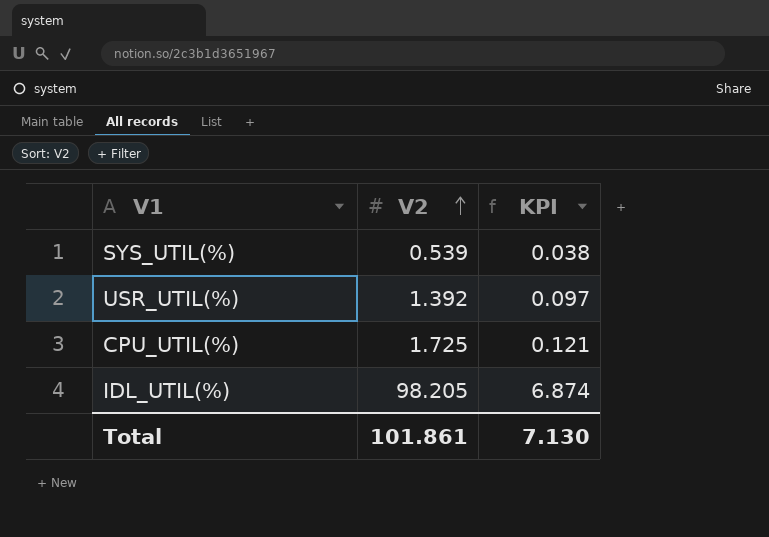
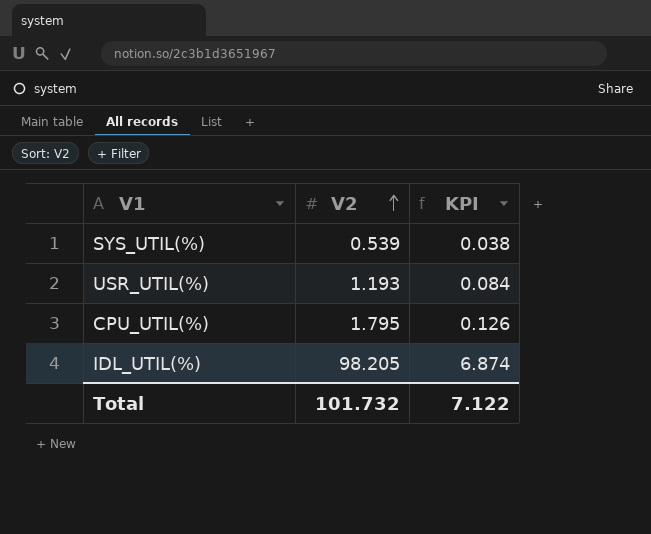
USR_UTIL(%) | V2: 1.392 -> 1.193
USR_UTIL(%) | KPI: 0.097 -> 0.084
CPU_UTIL(%) | V2: 1.725 -> 1.795
CPU_UTIL(%) | KPI: 0.121 -> 0.126
Total | V2: 101.861 -> 101.732
Total | KPI: 7.130 -> 7.122

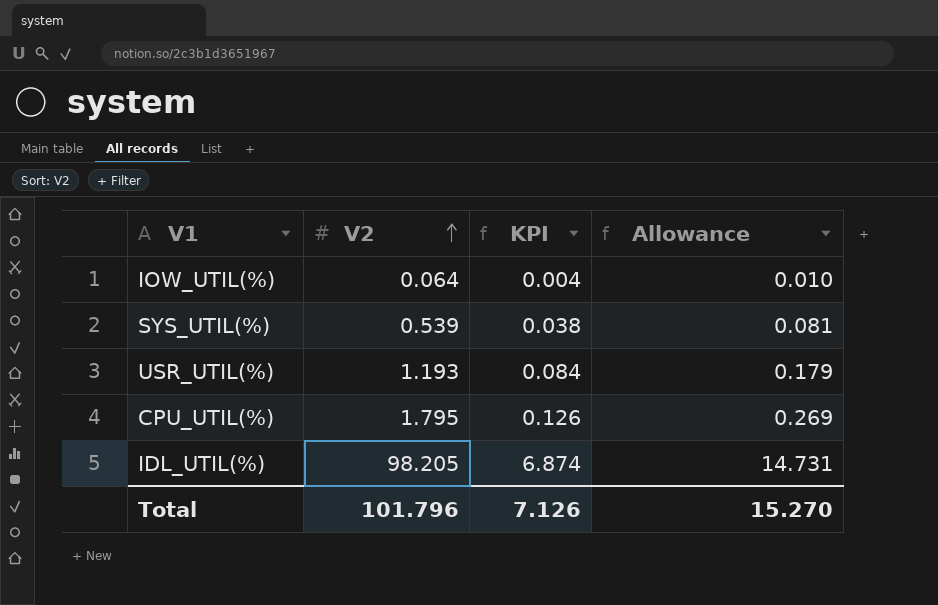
column Allowance | formula: none -> [V2] * 0.15
row IOW_UTIL(%): none -> 0.064 | 0.004 | 0.010
Total | V2: 101.732 -> 101.796
Total | KPI: 7.122 -> 7.126

